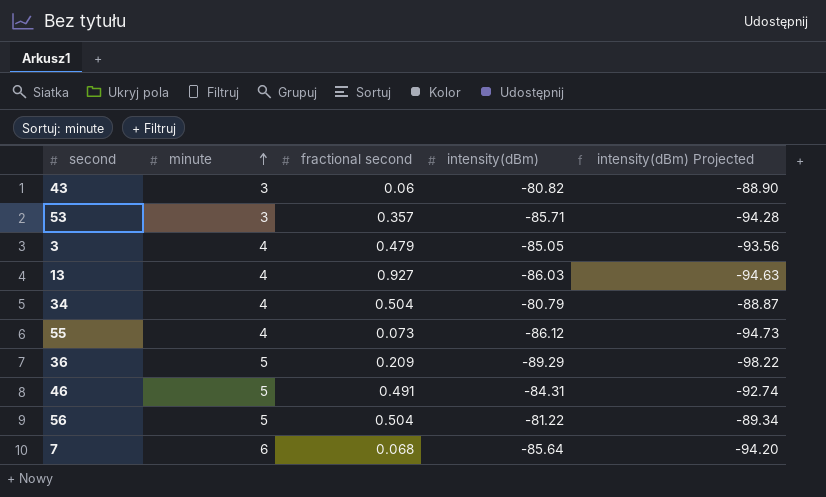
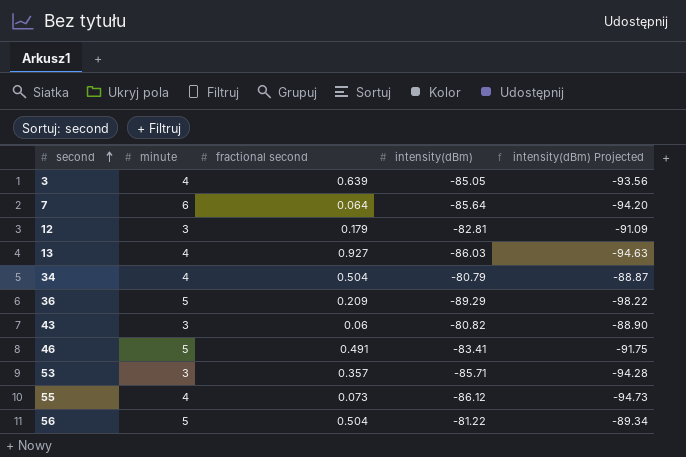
row order: minute ascending -> second ascending
3 | fractional second: 0.479 -> 0.639
7 | fractional second: 0.068 -> 0.064
row 12: none -> 3 | 0.179 | -82.81 | -91.09
46 | intensity(dBm): -84.31 -> -83.41
46 | intensity(dBm) Projected: -92.74 -> -91.75

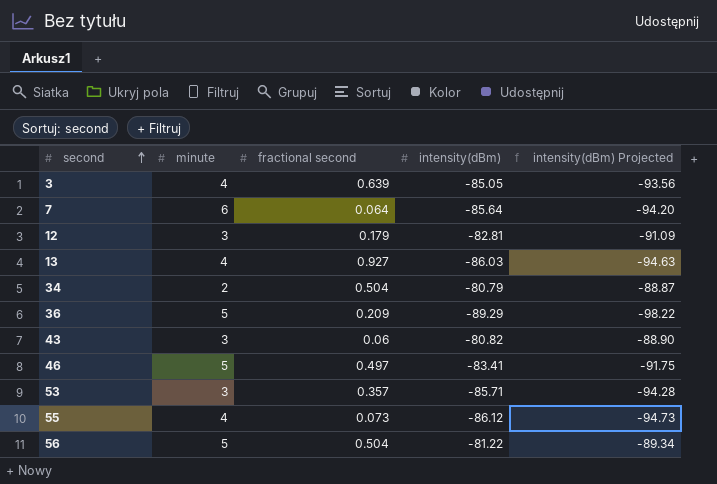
34 | minute: 4 -> 2
46 | fractional second: 0.491 -> 0.497

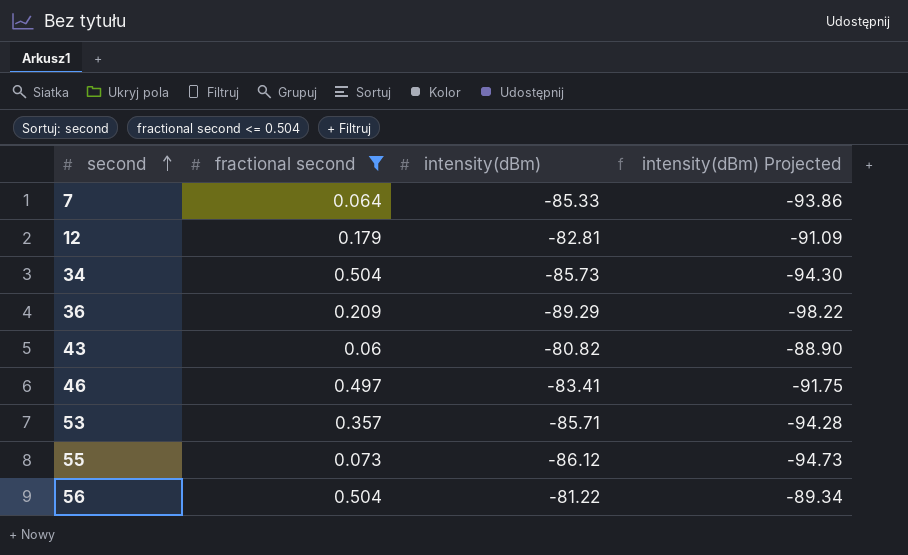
filter: none -> fractional second <= 0.504
column minute | position: 2 -> none
7 | intensity(dBm): -85.64 -> -85.33
7 | intensity(dBm) Projected: -94.20 -> -93.86
34 | intensity(dBm): -80.79 -> -85.73
34 | intensity(dBm) Projected: -88.87 -> -94.30

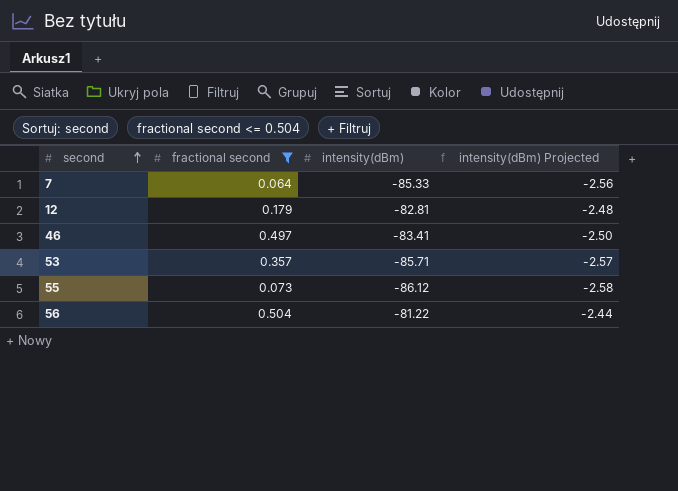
column intensity(dBm) Projected | formula: [intensity(dBm)] * 1.1 -> [intensity(dBm)] * 0.03
row 34: 0.504 | -85.73 | -94.30 -> none
row 36: 0.209 | -89.29 | -98.22 -> none
row 43: 0.06 | -80.82 | -88.90 -> none

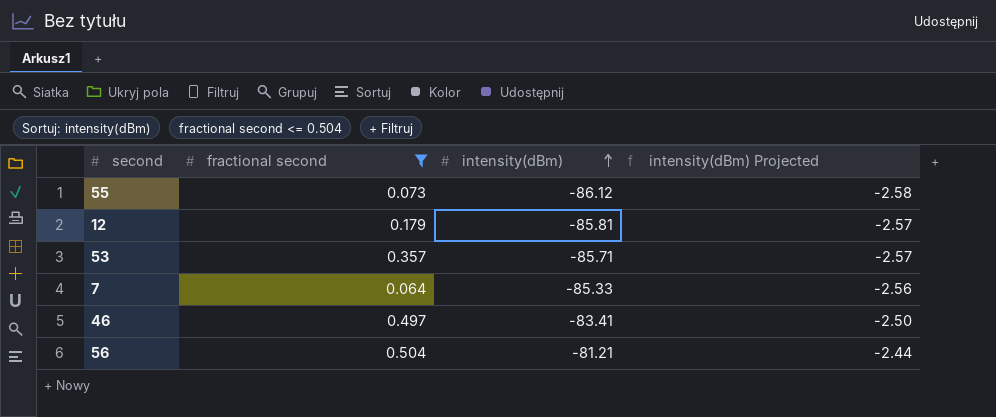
row order: second ascending -> intensity(dBm) ascending
12 | intensity(dBm): -82.81 -> -85.81
12 | intensity(dBm) Projected: -2.48 -> -2.57
56 | intensity(dBm): -81.22 -> -81.21

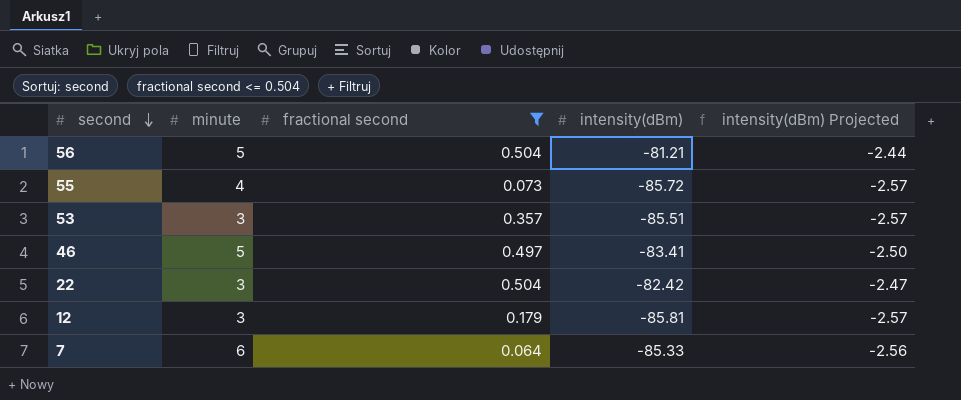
row order: intensity(dBm) ascending -> second descending
column minute | position: none -> 2
55 | intensity(dBm): -86.12 -> -85.72
55 | intensity(dBm) Projected: -2.58 -> -2.57
53 | intensity(dBm): -85.71 -> -85.51
row 22: none -> 3 | 0.504 | -82.42 | -2.47

